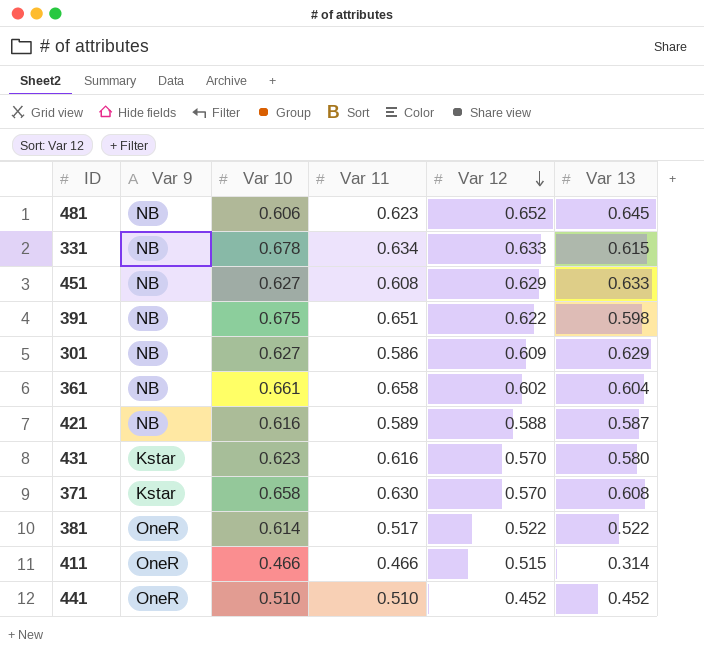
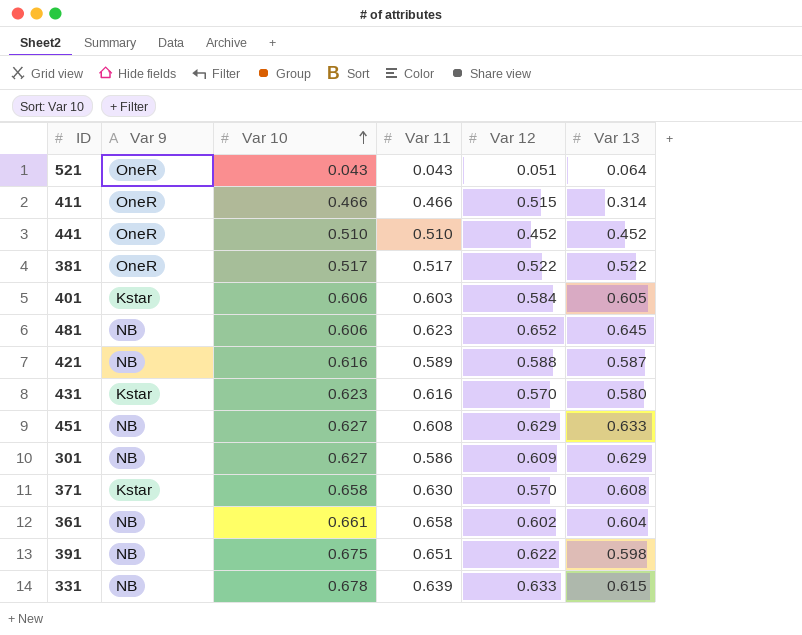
row order: Var 12 descending -> Var 10 ascending
row 521: none -> OneR | 0.043 | 0.043 | 0.051 | 0.064
381 | Var 10: 0.614 -> 0.517
row 401: none -> Kstar | 0.606 | 0.603 | 0.584 | 0.605
331 | Var 11: 0.634 -> 0.639

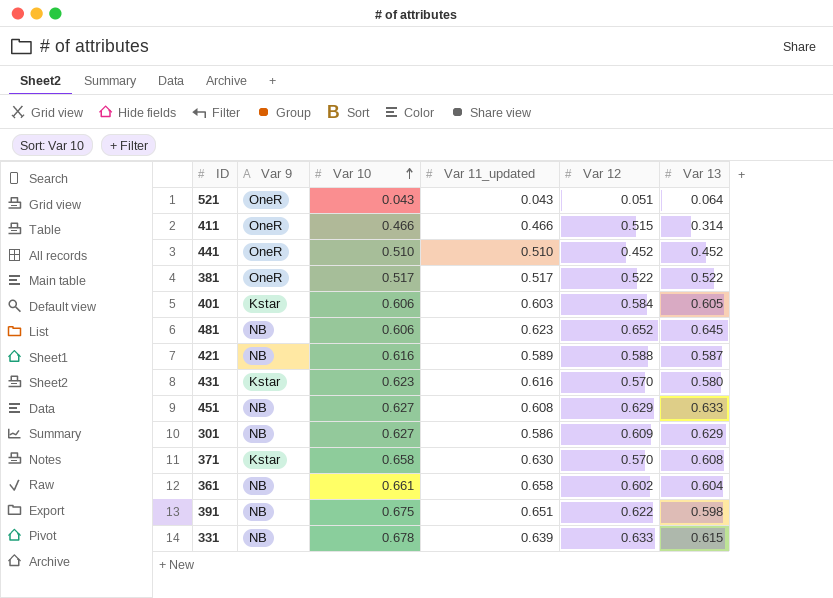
column name: Var 11 -> Var 11_updated

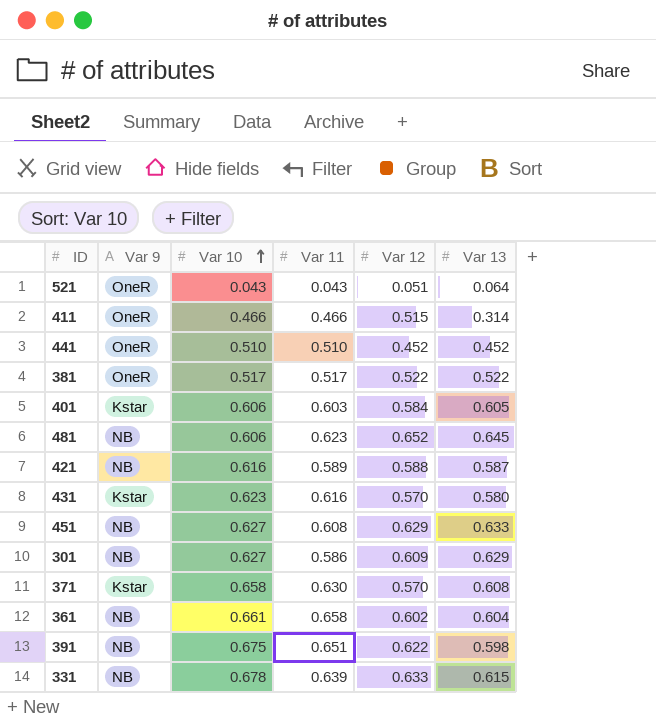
column name: Var 11_updated -> Var 11

